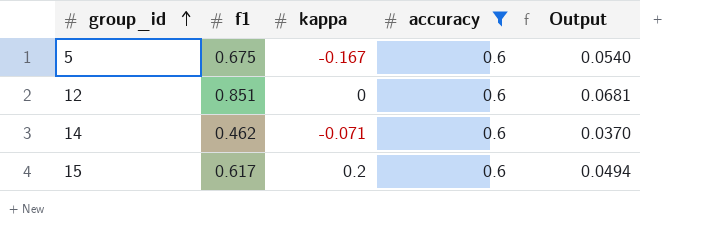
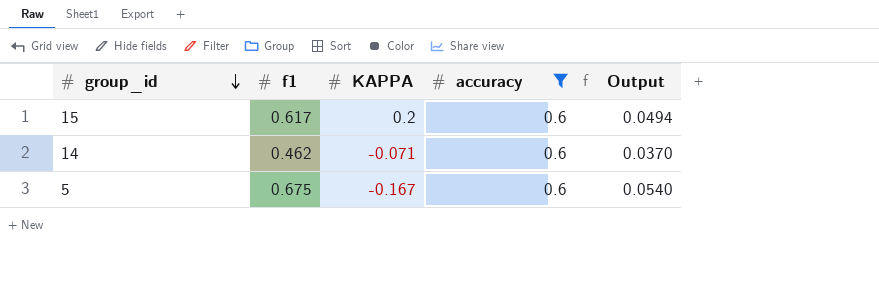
row order: group_id ascending -> group_id descending
column name: kappa -> KAPPA
row 12: 0.851 | 0 | 0.6 | 0.0681 -> none

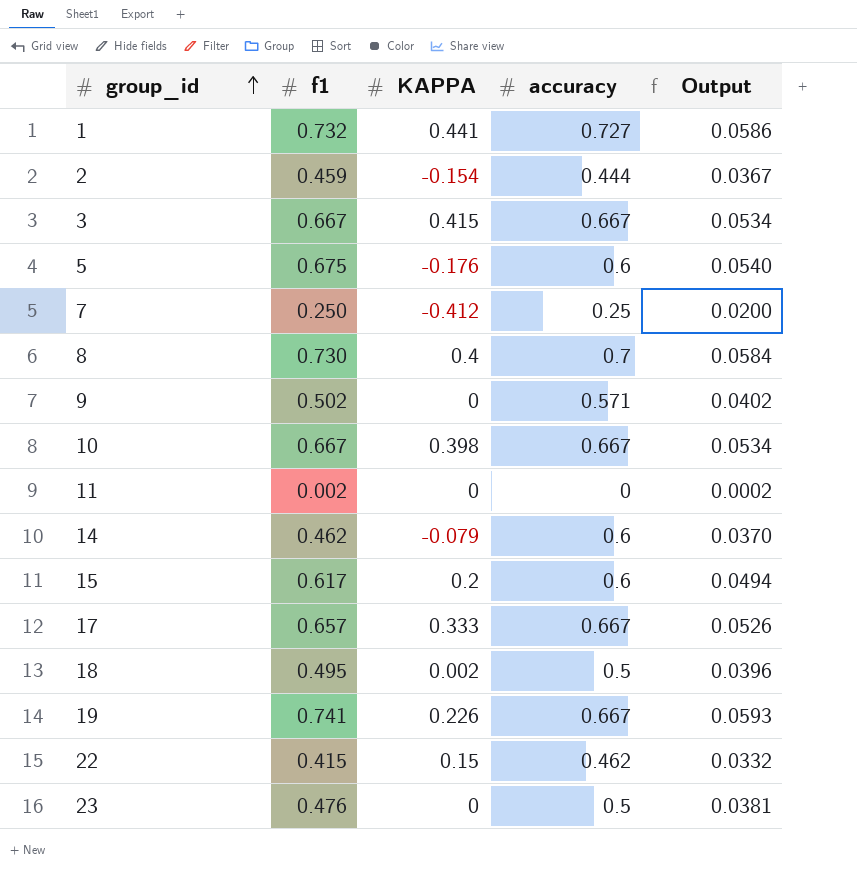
filter: accuracy = 0.6 -> none
row order: group_id descending -> group_id ascending
5 | KAPPA: -0.167 -> -0.176
14 | KAPPA: -0.071 -> -0.079

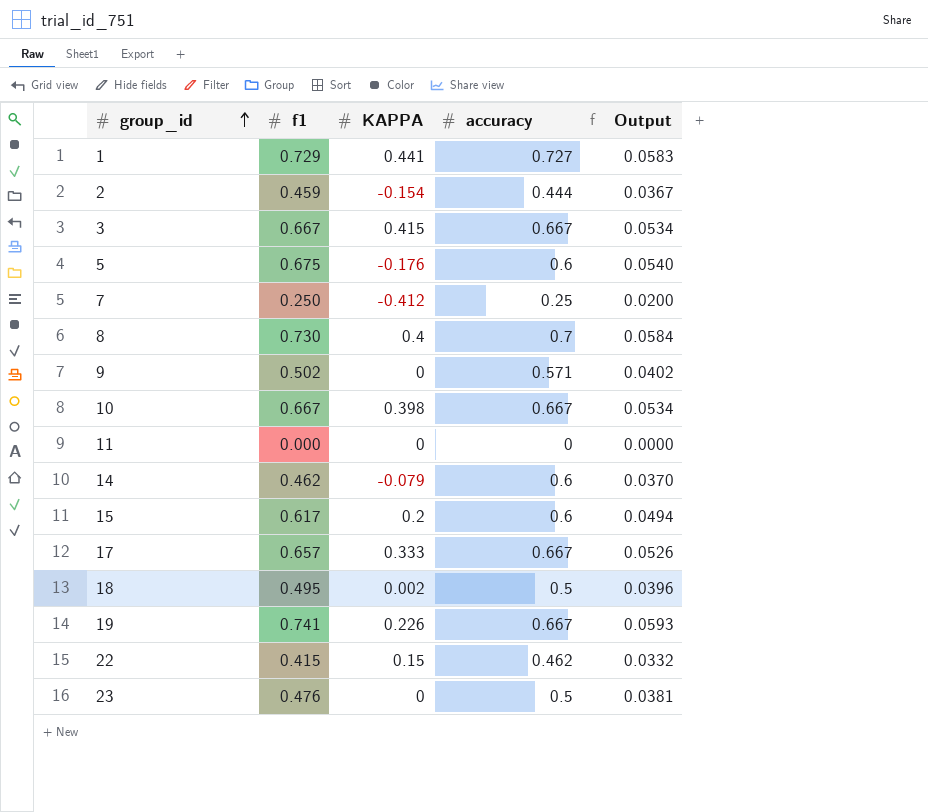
1 | f1: 0.732 -> 0.729
1 | Output: 0.0586 -> 0.0583
11 | f1: 0.002 -> 0.000
11 | Output: 0.0002 -> 0.0000

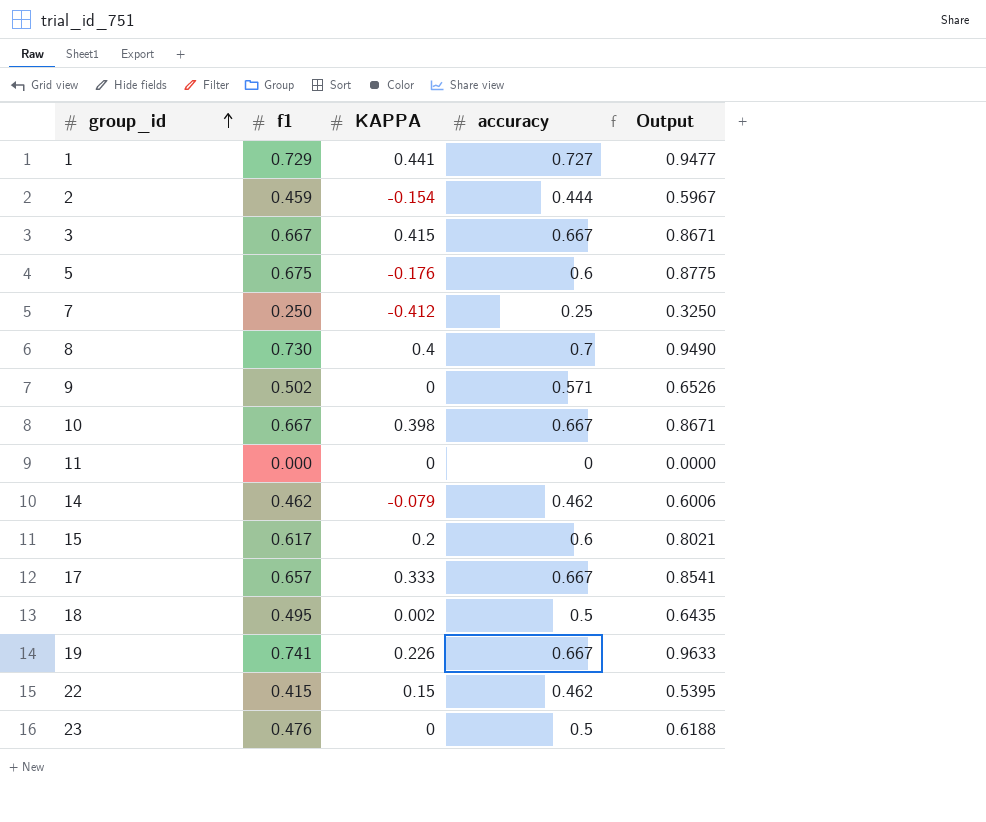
column Output | formula: [f1] * 0.08 -> [f1] * 1.3
14 | accuracy: 0.6 -> 0.462

